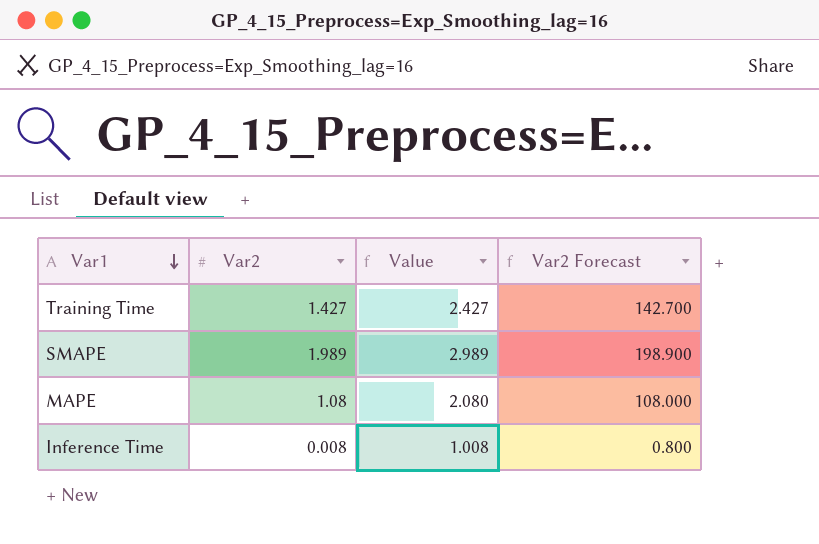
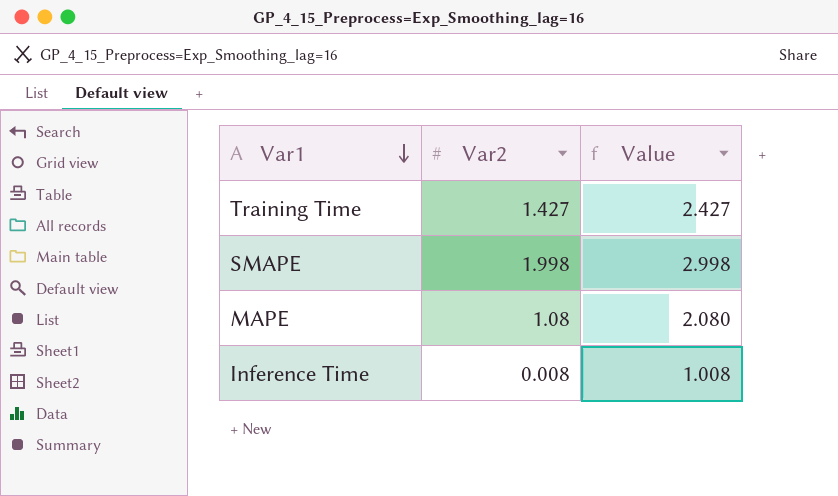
column Var2 Forecast | formula: [Var2] * 100 -> none
SMAPE | Var2: 1.989 -> 1.998
SMAPE | Value: 2.989 -> 2.998

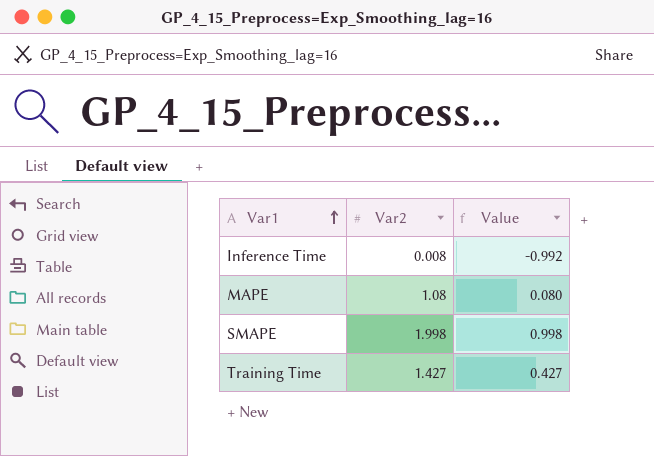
row order: Var1 descending -> Var1 ascending
column Value | formula: [Var2] + 1 -> [Var2] - 1

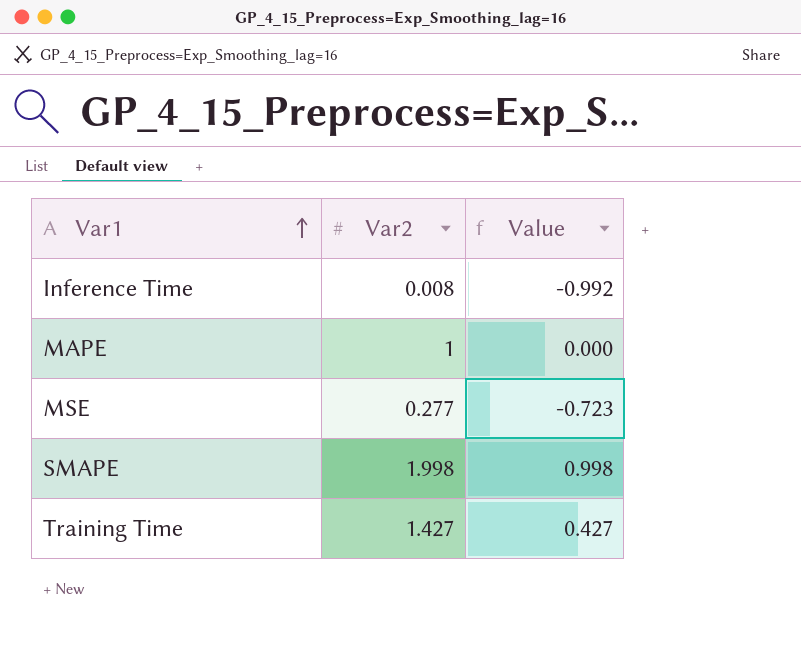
MAPE | Var2: 1.08 -> 1
MAPE | Value: 0.080 -> 0.000
row MSE: none -> 0.277 | -0.723

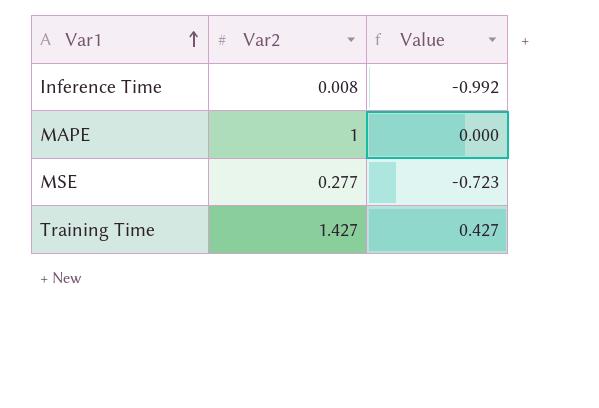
row SMAPE: 1.998 | 0.998 -> none

